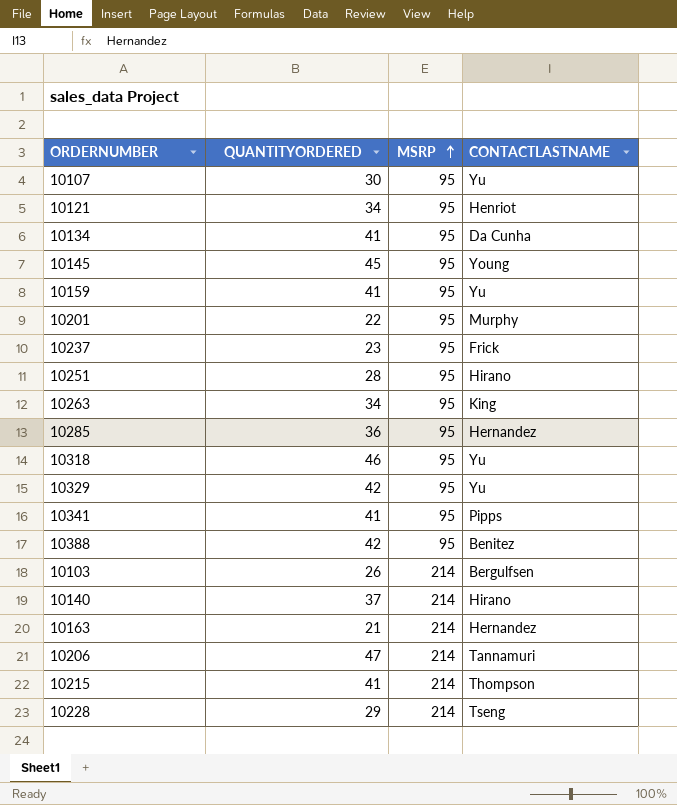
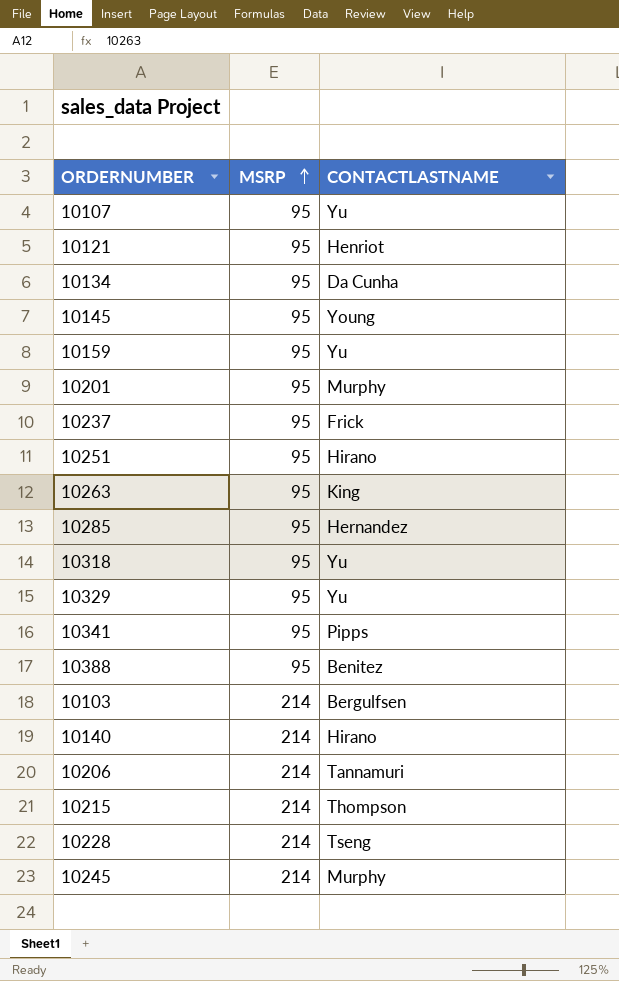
column QUANTITYORDERED | position: 2 -> none
row 10163: 21 | 214 | Hernandez -> none
row 10245: none -> 214 | Murphy

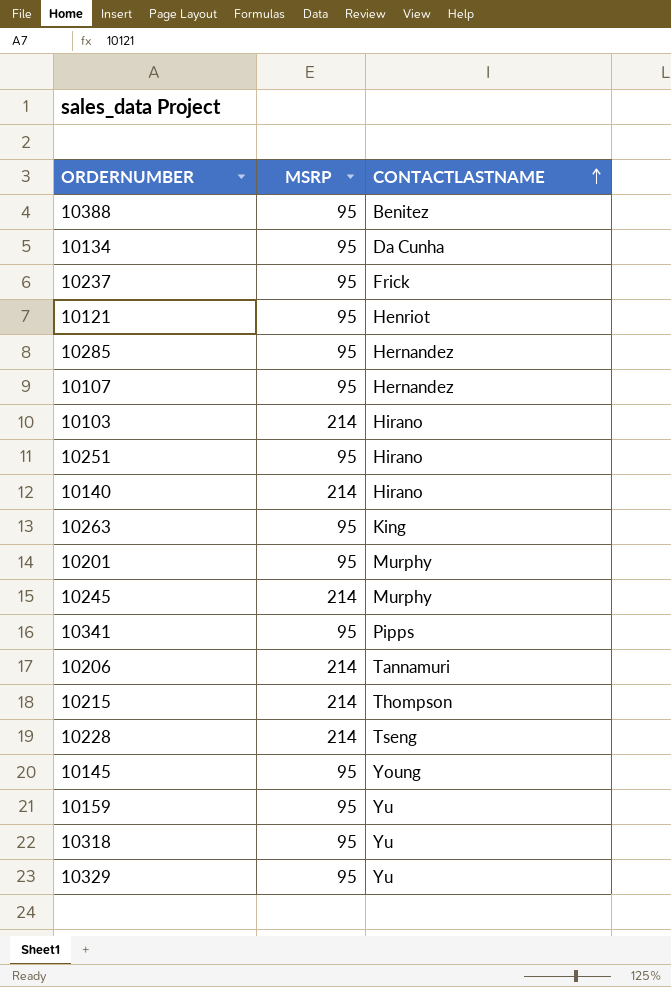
row order: MSRP ascending -> CONTACTLASTNAME ascending
10107 | CONTACTLASTNAME: Yu -> Hernandez
10103 | CONTACTLASTNAME: Bergulfsen -> Hirano

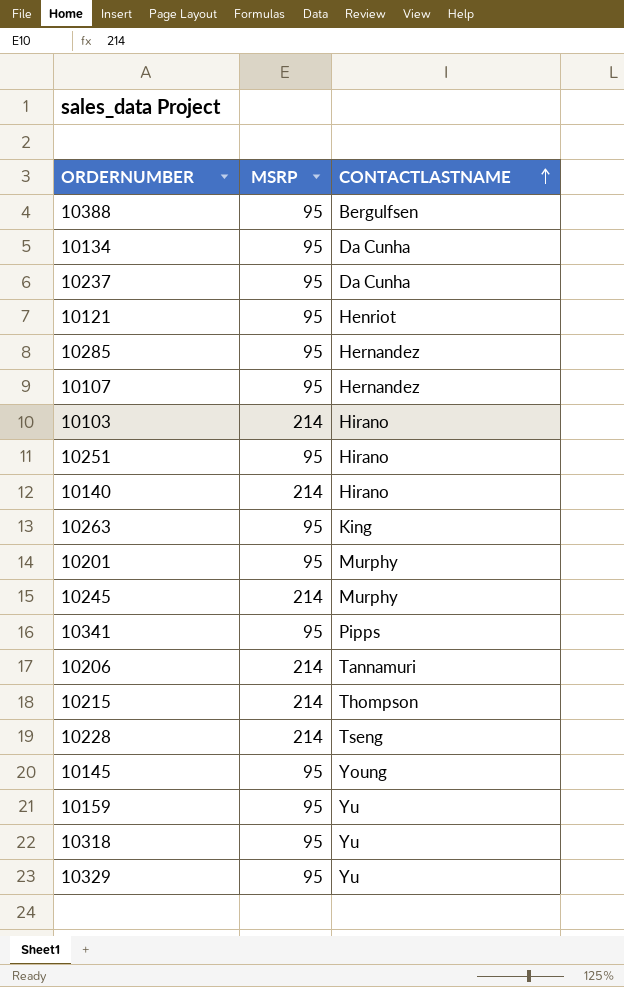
10388 | CONTACTLASTNAME: Benitez -> Bergulfsen
10237 | CONTACTLASTNAME: Frick -> Da Cunha

